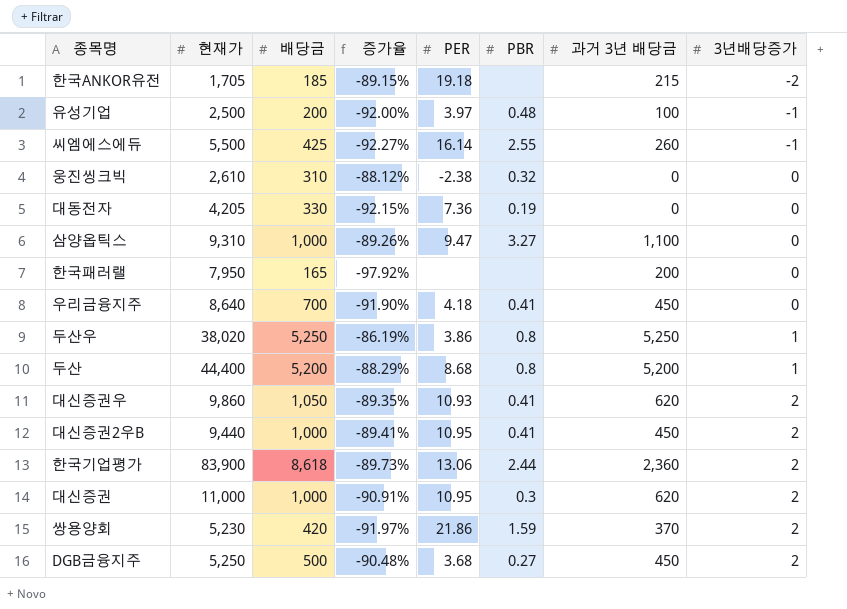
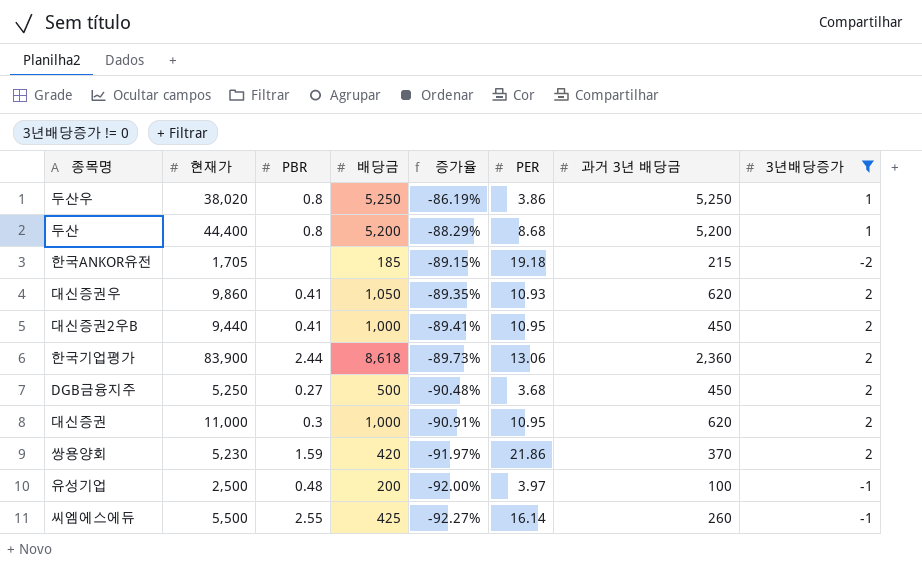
filter: none -> 3년배당증가 != 0
row order: 3년배당증가 ascending -> 증가율 descending
column PBR | position: 6 -> 3

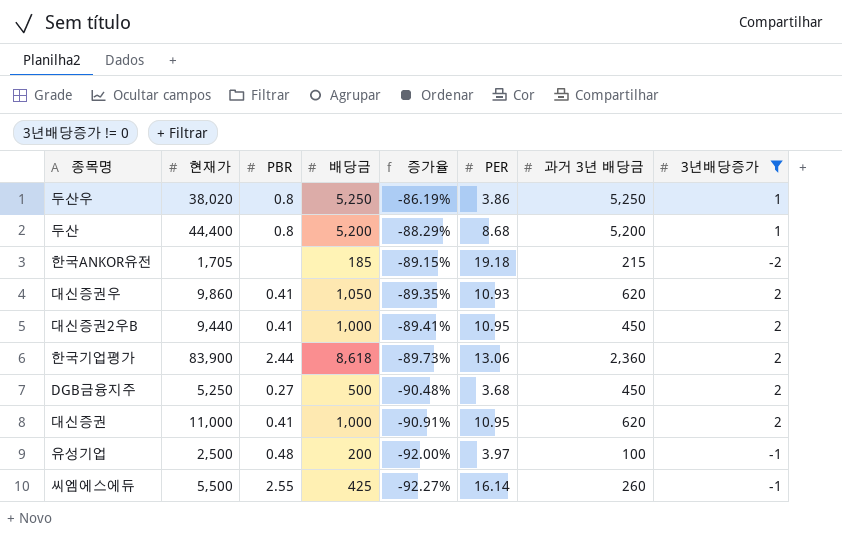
row 쌍용양회: 5,230 | 1.59 | 420 | -91.97% | 21.86 | 370 | 2 -> none
대신증권 | PBR: 0.3 -> 0.41

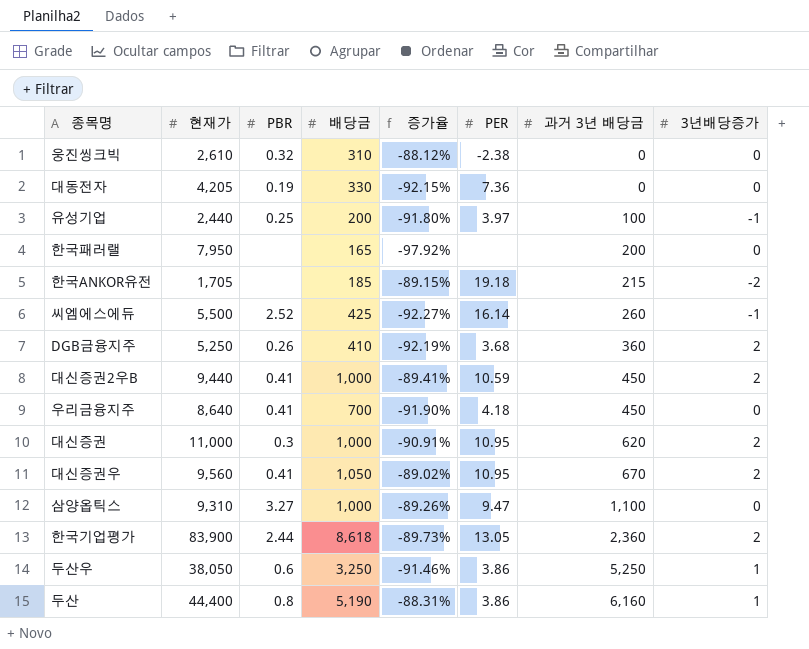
filter: 3년배당증가 != 0 -> none
row order: 증가율 descending -> 과거 3년 배당금 ascending
유성기업 | 현재가: 2,500 -> 2,440
유성기업 | PBR: 0.48 -> 0.25
유성기업 | 증가율: -92.00% -> -91.80%
씨엠에스에듀 | PBR: 2.55 -> 2.52
DGB금융지주 | PBR: 0.27 -> 0.26
DGB금융지주 | 배당금: 500 -> 410
DGB금융지주 | 증가율: -90.48% -> -92.19%
DGB금융지주 | 과거 3년 배당금: 450 -> 360
대신증권2우B | PER: 10.95 -> 10.59
대신증권 | PBR: 0.41 -> 0.3
대신증권우 | 현재가: 9,860 -> 9,560
대신증권우 | 증가율: -89.35% -> -89.02%
대신증권우 | PER: 10.93 -> 10.95
대신증권우 | 과거 3년 배당금: 620 -> 670
한국기업평가 | PER: 13.06 -> 13.05
두산우 | 현재가: 38,020 -> 38,050
두산우 | PBR: 0.8 -> 0.6
두산우 | 배당금: 5,250 -> 3,250
두산우 | 증가율: -86.19% -> -91.46%
두산 | 배당금: 5,200 -> 5,190
두산 | 증가율: -88.29% -> -88.31%
두산 | PER: 8.68 -> 3.86
두산 | 과거 3년 배당금: 5,200 -> 6,160

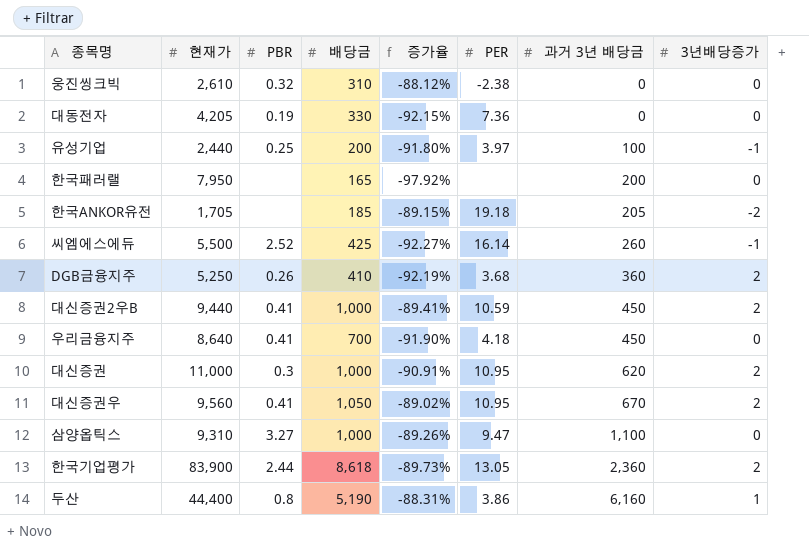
row 두산우: 38,050 | 0.6 | 3,250 | -91.46% | 3.86 | 5,250 | 1 -> none
한국ANKOR유전 | 과거 3년 배당금: 215 -> 205

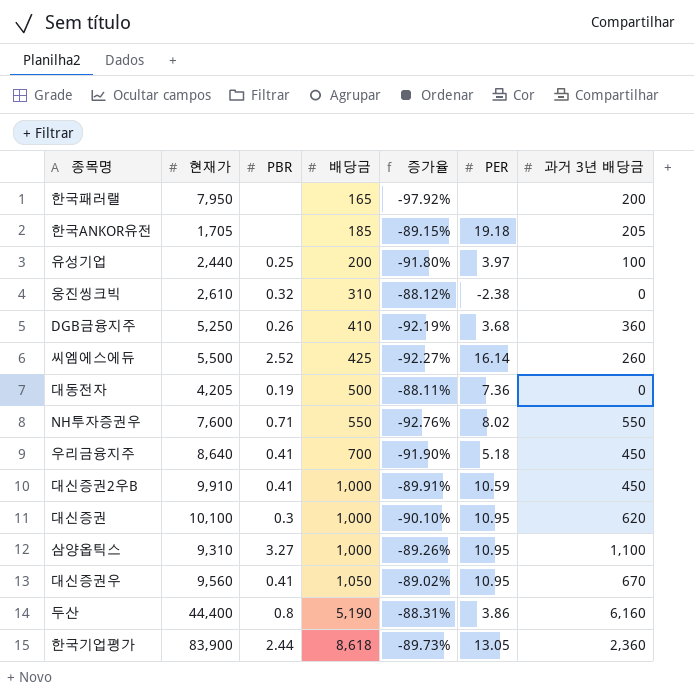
row order: 과거 3년 배당금 ascending -> 배당금 ascending
column 3년배당증가 | position: 8 -> none
대동전자 | 배당금: 330 -> 500
대동전자 | 증가율: -92.15% -> -88.11%
row NH투자증권우: none -> 7,600 | 0.71 | 550 | -92.76% | 8.02 | 550
우리금융지주 | PER: 4.18 -> 5.18
대신증권2우B | 현재가: 9,440 -> 9,910
대신증권2우B | 증가율: -89.41% -> -89.91%
대신증권 | 현재가: 11,000 -> 10,100
대신증권 | 증가율: -90.91% -> -90.10%
삼양옵틱스 | PER: 9.47 -> 10.95

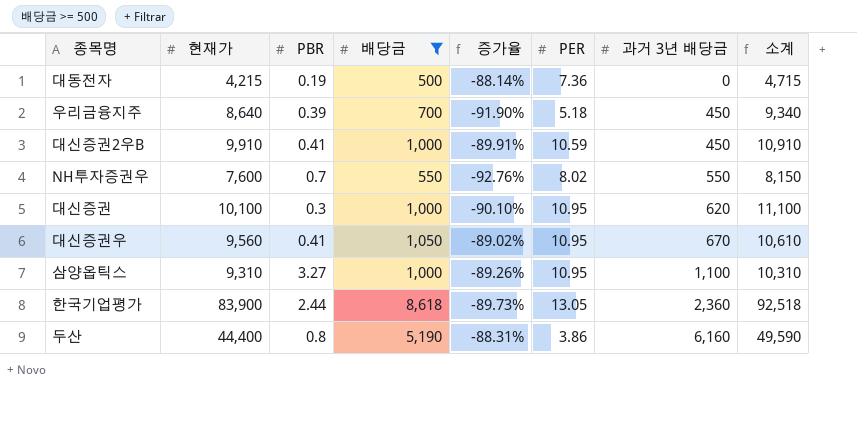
filter: none -> 배당금 >= 500
row order: 배당금 ascending -> 과거 3년 배당금 ascending
column 소계 | formula: none -> [현재가] + [배당금]
대동전자 | 현재가: 4,205 -> 4,215
대동전자 | 증가율: -88.11% -> -88.14%
우리금융지주 | PBR: 0.41 -> 0.39
NH투자증권우 | PBR: 0.71 -> 0.7

